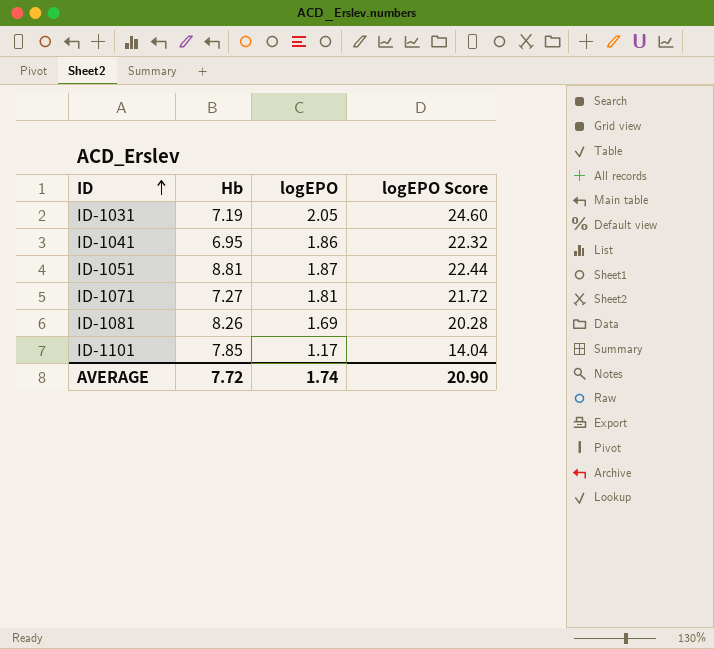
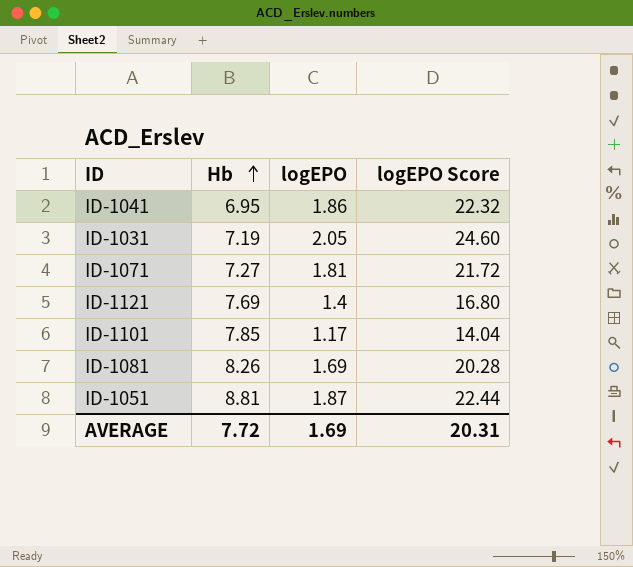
row order: ID ascending -> Hb ascending
row ID-1121: none -> 7.69 | 1.4 | 16.80
AVERAGE | logEPO: 1.74 -> 1.69
AVERAGE | logEPO Score: 20.90 -> 20.31

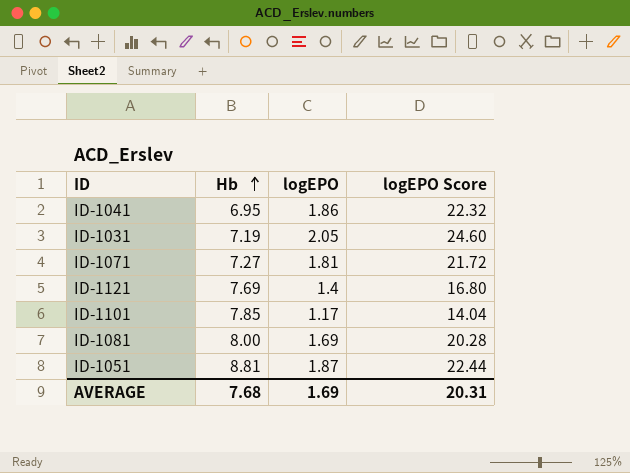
ID-1081 | Hb: 8.26 -> 8.00
AVERAGE | Hb: 7.72 -> 7.68

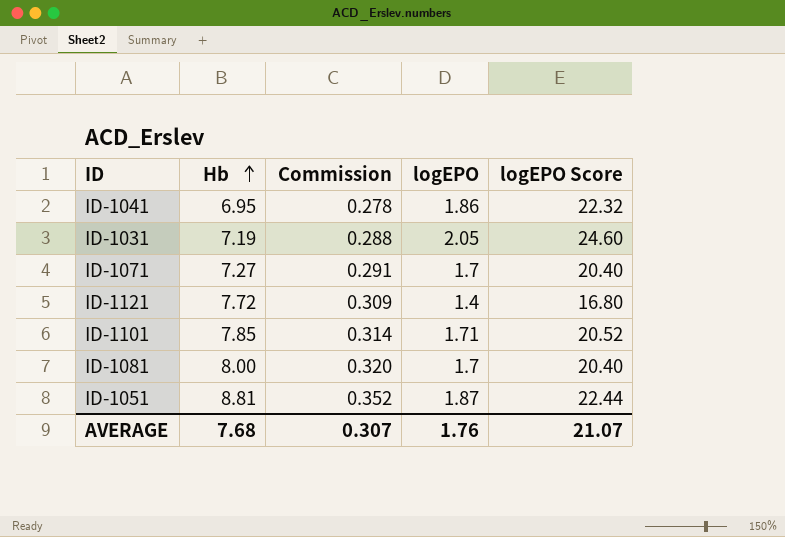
column Commission | formula: none -> [Hb] * 0.04
ID-1071 | logEPO: 1.81 -> 1.7
ID-1071 | logEPO Score: 21.72 -> 20.40
ID-1121 | Hb: 7.69 -> 7.72
ID-1101 | logEPO: 1.17 -> 1.71
ID-1101 | logEPO Score: 14.04 -> 20.52
ID-1081 | logEPO: 1.69 -> 1.7
ID-1081 | logEPO Score: 20.28 -> 20.40
AVERAGE | logEPO: 1.69 -> 1.76
AVERAGE | logEPO Score: 20.31 -> 21.07

